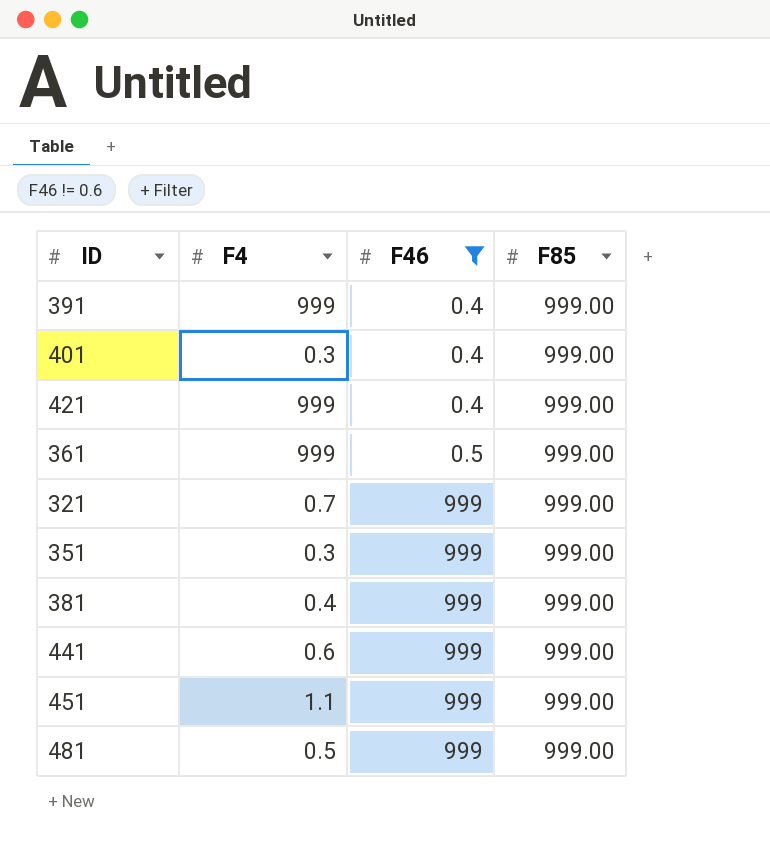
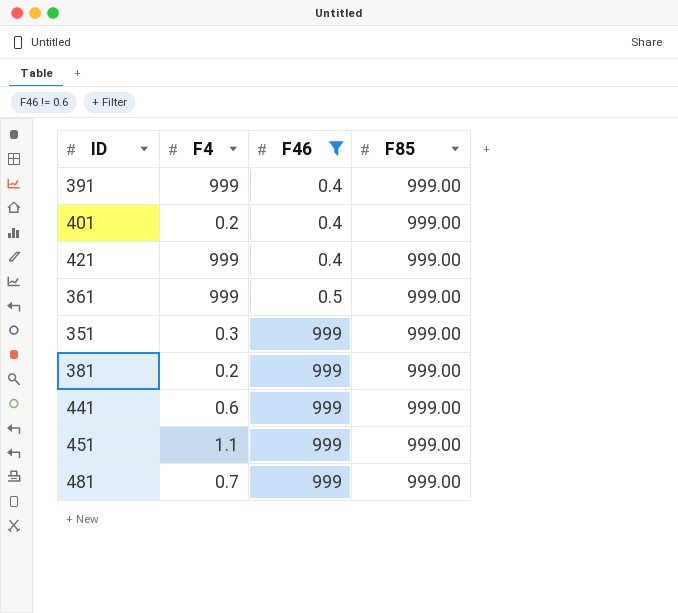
row 321: 0.7 | 999 | 999.00 -> none
401 | F4: 0.3 -> 0.2
381 | F4: 0.4 -> 0.2
481 | F4: 0.5 -> 0.7

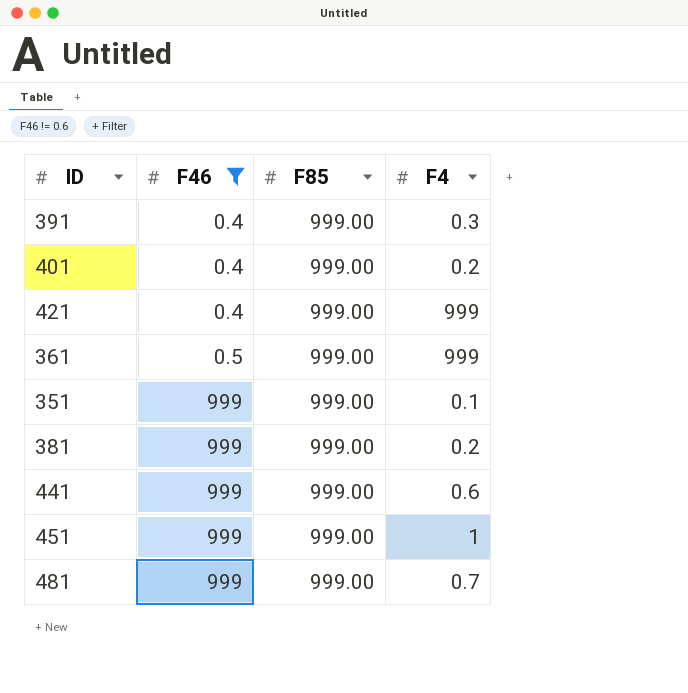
column F4 | position: 2 -> 4
391 | F4: 999 -> 0.3
351 | F4: 0.3 -> 0.1
451 | F4: 1.1 -> 1

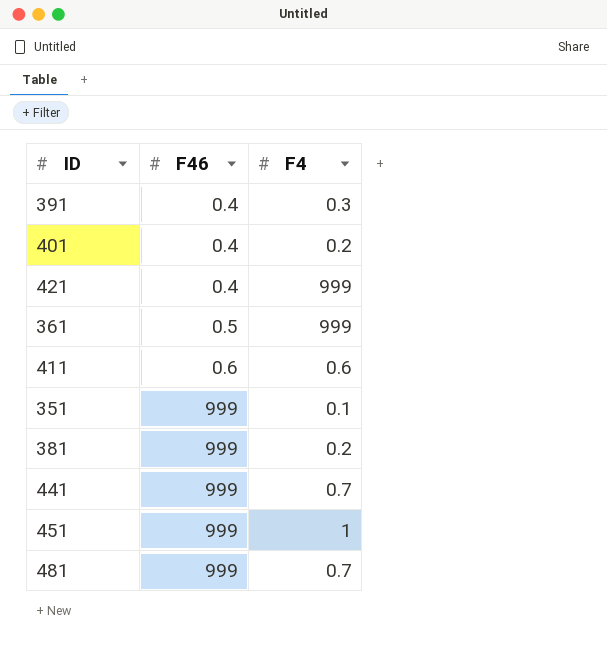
filter: F46 != 0.6 -> none
column F85 | position: 3 -> none
441 | F4: 0.6 -> 0.7

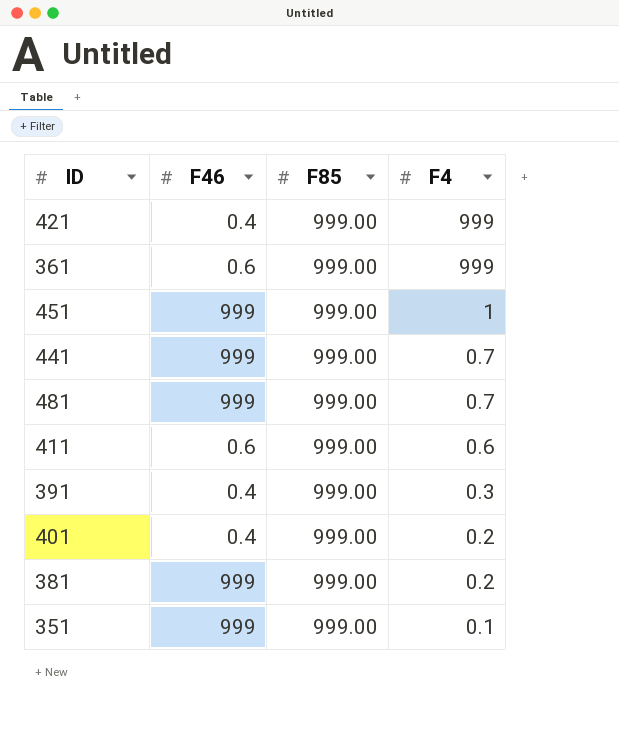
row order: F46 ascending -> F4 descending
column F85 | position: none -> 3
361 | F46: 0.5 -> 0.6

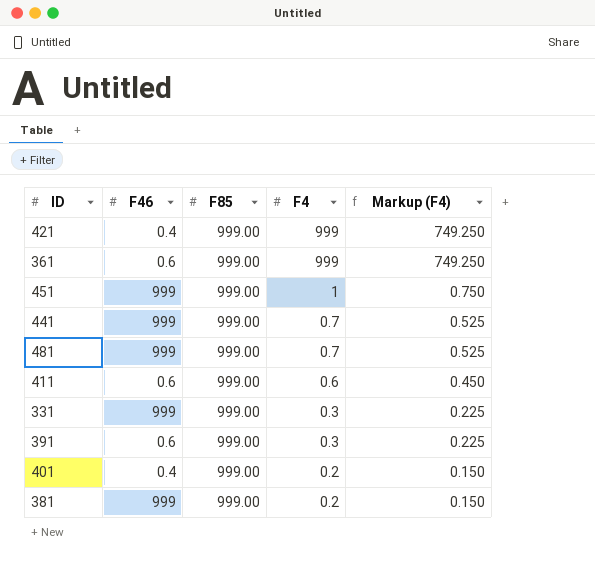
column Markup (F4) | formula: none -> [F4] * 0.75
row 351: 999 | 999.00 | 0.1 -> none
row 331: none -> 999 | 999.00 | 0.3 | 0.225
391 | F46: 0.4 -> 0.6

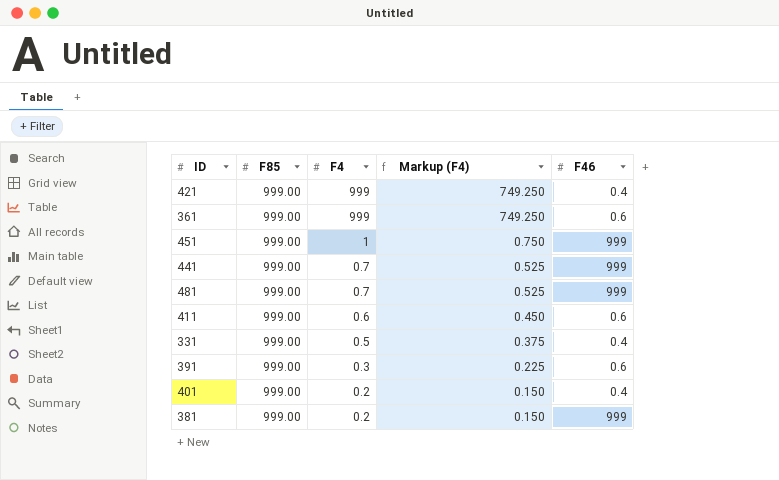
column F46 | position: 2 -> 5
331 | F4: 0.3 -> 0.5
331 | Markup (F4): 0.225 -> 0.375
331 | F46: 999 -> 0.4

